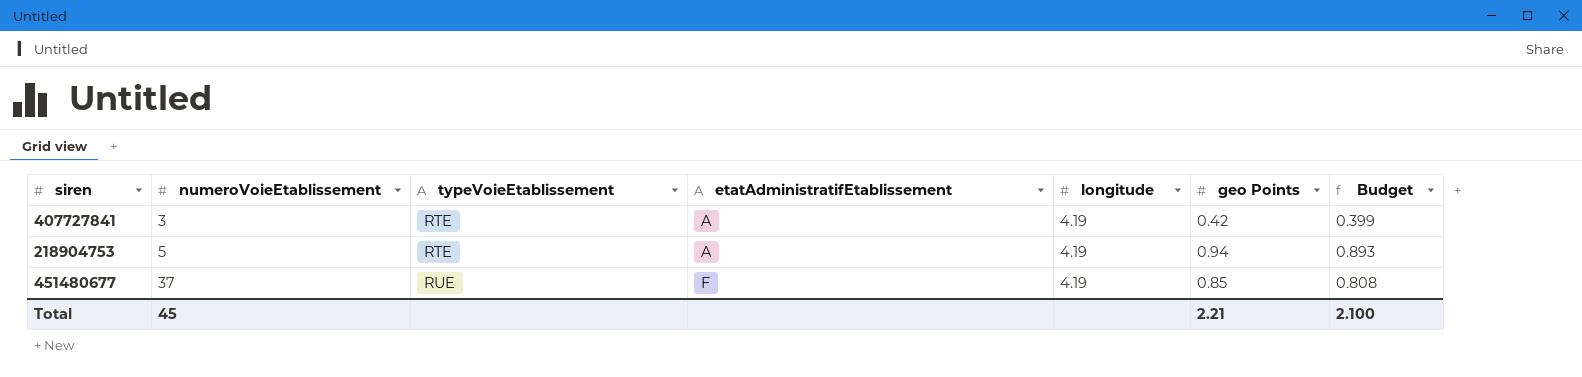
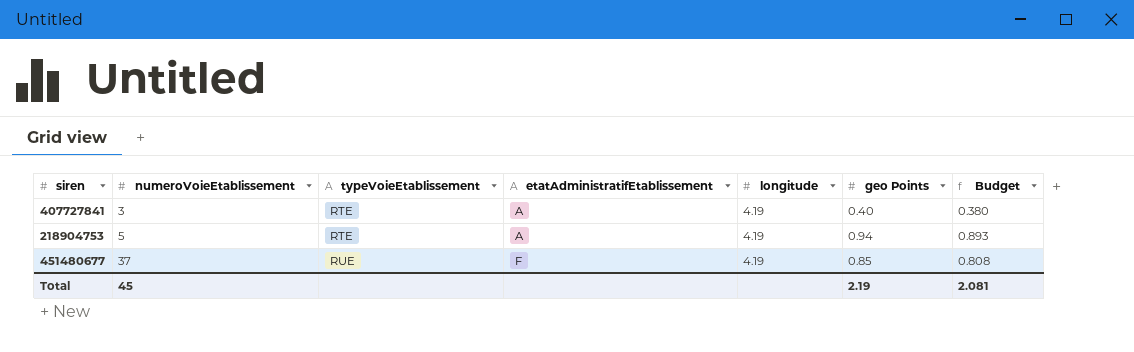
407727841 | geo Points: 0.42 -> 0.40
407727841 | Budget: 0.399 -> 0.380
Total | geo Points: 2.21 -> 2.19
Total | Budget: 2.100 -> 2.081

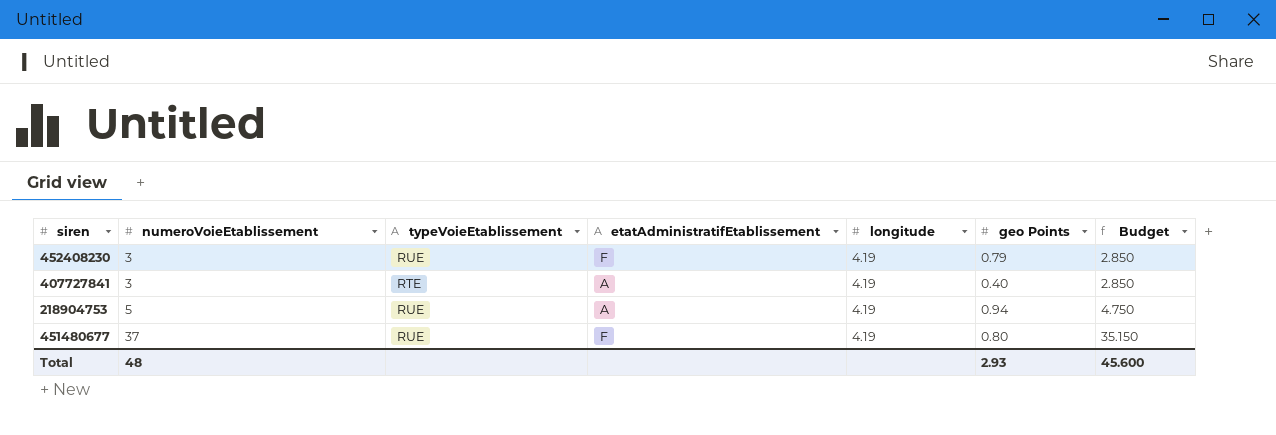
column Budget | formula: [geo Points] * 0.95 -> [numeroVoieEtablissement] * 0.95
row 452408230: none -> 3 | RUE | F | 4.19 | 0.79 | 2.850
218904753 | typeVoieEtablissement: RTE -> RUE
451480677 | geo Points: 0.85 -> 0.80
Total | numeroVoieEtablissement: 45 -> 48
Total | geo Points: 2.19 -> 2.93
Total | Budget: 2.081 -> 45.600

